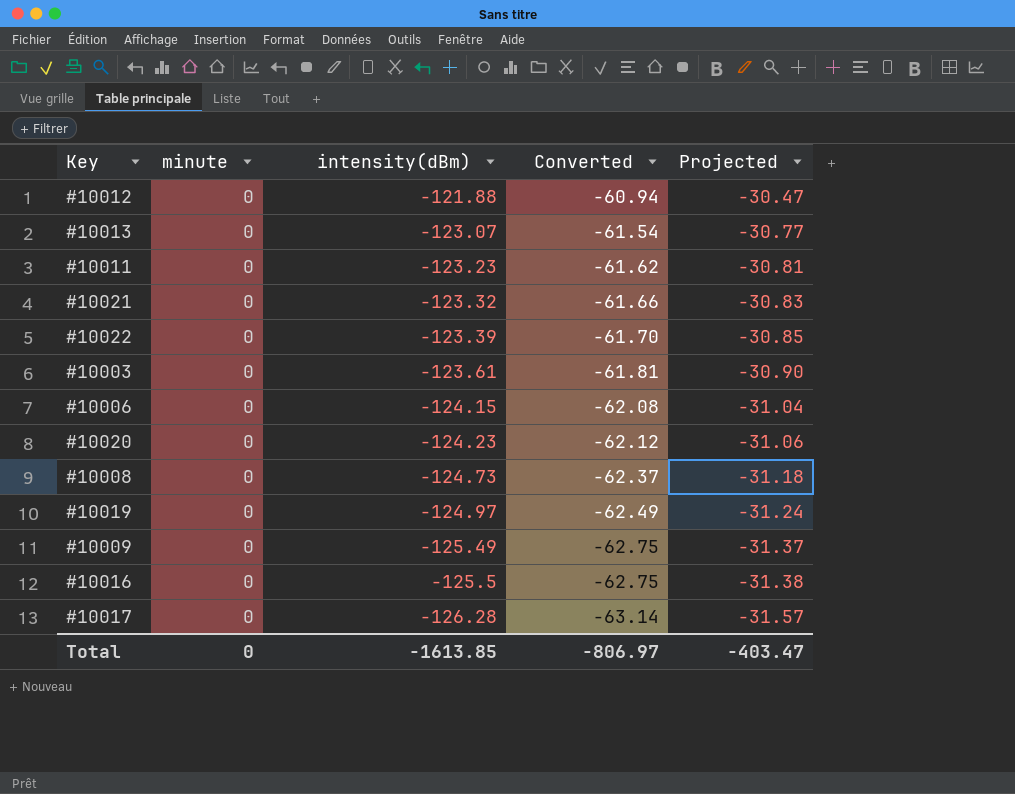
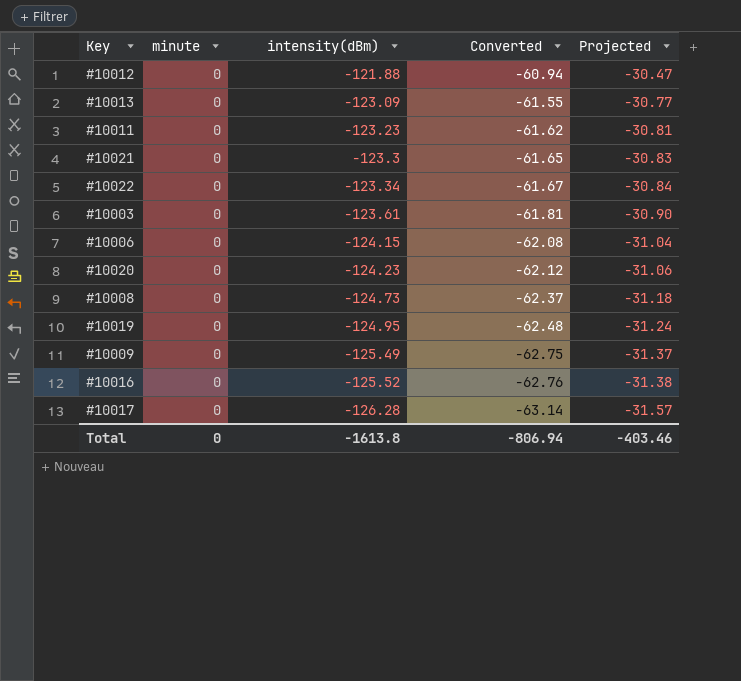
#10013 | intensity(dBm): -123.07 -> -123.09
#10013 | Converted: -61.54 -> -61.55
#10021 | intensity(dBm): -123.32 -> -123.3
#10021 | Converted: -61.66 -> -61.65
#10022 | intensity(dBm): -123.39 -> -123.34
#10022 | Converted: -61.70 -> -61.67
#10022 | Projected: -30.85 -> -30.84
#10019 | intensity(dBm): -124.97 -> -124.95
#10019 | Converted: -62.49 -> -62.48
#10016 | intensity(dBm): -125.5 -> -125.52
#10016 | Converted: -62.75 -> -62.76
Total | intensity(dBm): -1613.85 -> -1613.8
Total | Converted: -806.97 -> -806.94
Total | Projected: -403.47 -> -403.46

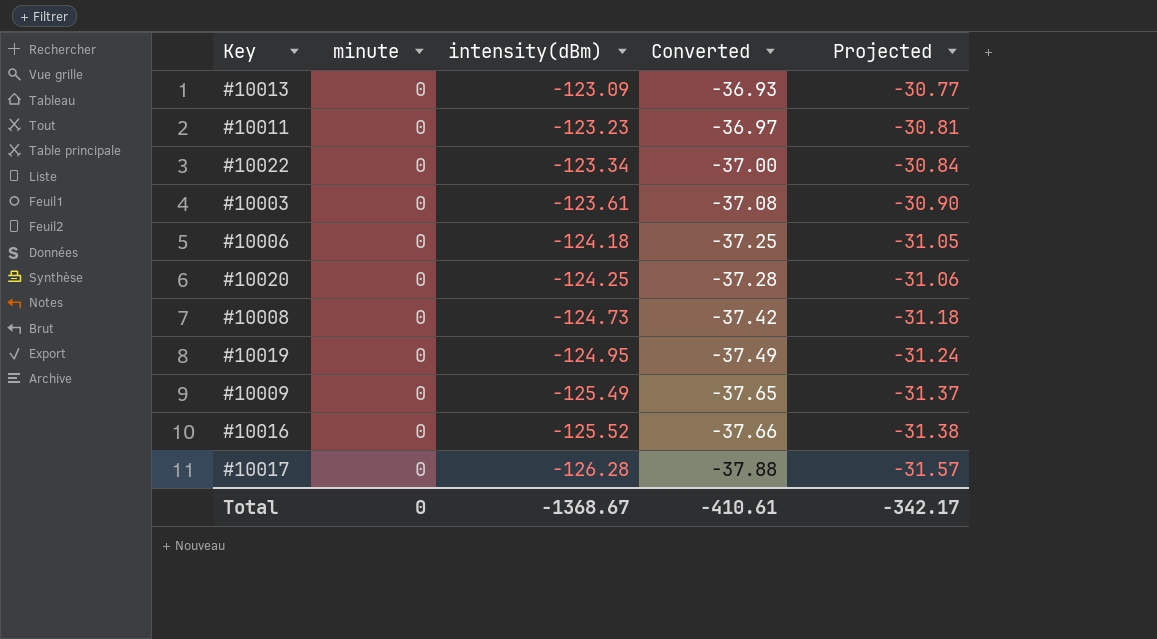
column Converted | formula: [intensity(dBm)] * 0.5 -> [intensity(dBm)] * 0.3
row #10012: 0 | -121.88 | -60.94 | -30.47 -> none
row #10021: 0 | -123.3 | -61.65 | -30.83 -> none
#10006 | intensity(dBm): -124.15 -> -124.18
#10006 | Projected: -31.04 -> -31.05
#10020 | intensity(dBm): -124.23 -> -124.25
Total | intensity(dBm): -1613.8 -> -1368.67
Total | Converted: -806.94 -> -410.61
Total | Projected: -403.46 -> -342.17

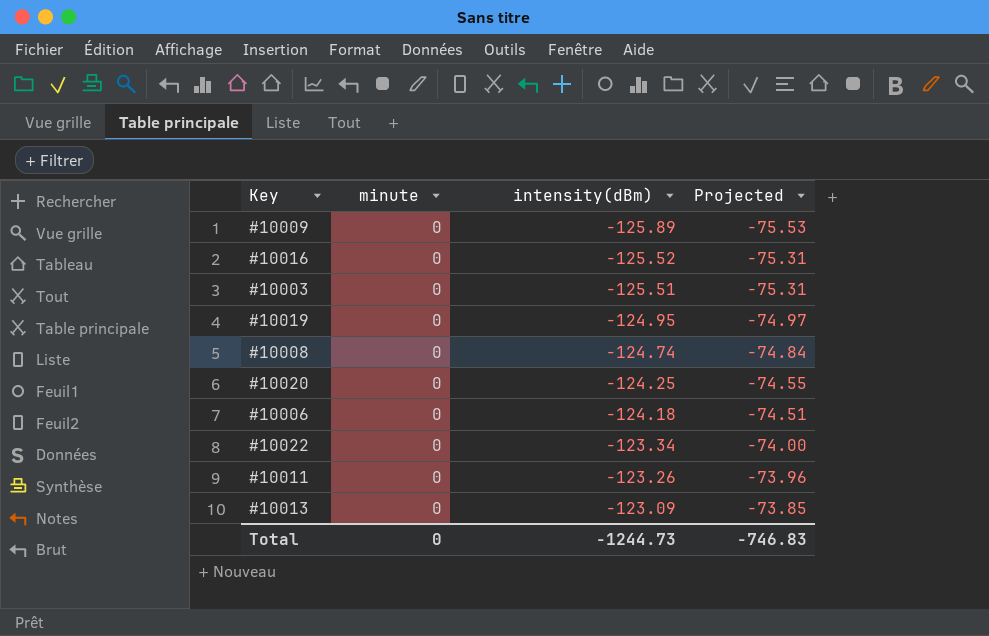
row order: intensity(dBm) descending -> intensity(dBm) ascending
column Converted | formula: [intensity(dBm)] * 0.3 -> none
column Projected | formula: [intensity(dBm)] * 0.25 -> [intensity(dBm)] * 0.6
row #10017: 0 | -126.28 | -37.88 | -31.57 -> none
#10009 | intensity(dBm): -125.49 -> -125.89
#10003 | intensity(dBm): -123.61 -> -125.51
#10008 | intensity(dBm): -124.73 -> -124.74
#10011 | intensity(dBm): -123.23 -> -123.26
Total | intensity(dBm): -1368.67 -> -1244.73
Total | Projected: -342.17 -> -746.83

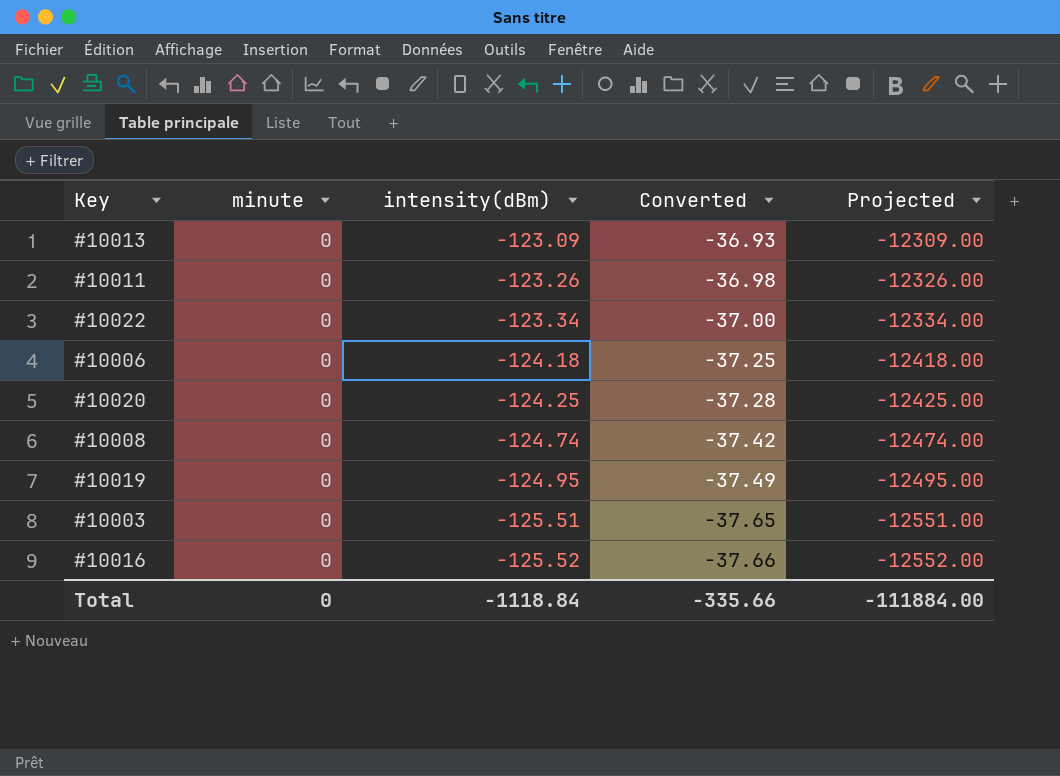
row order: intensity(dBm) ascending -> intensity(dBm) descending
column Converted | formula: none -> [intensity(dBm)] * 0.3
column Projected | formula: [intensity(dBm)] * 0.6 -> [intensity(dBm)] * 100
row #10009: 0 | -125.89 | -75.53 -> none
Total | intensity(dBm): -1244.73 -> -1118.84
Total | Projected: -746.83 -> -111884.00

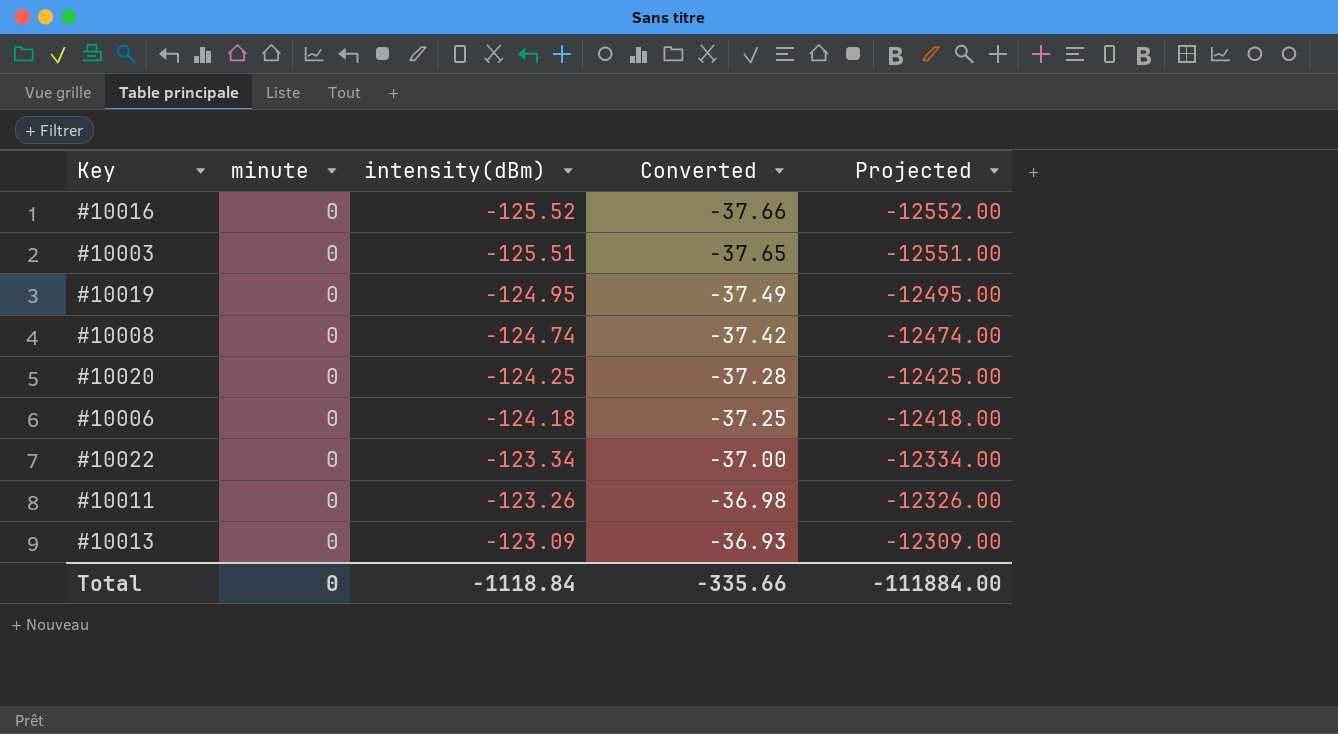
row order: intensity(dBm) descending -> intensity(dBm) ascending

